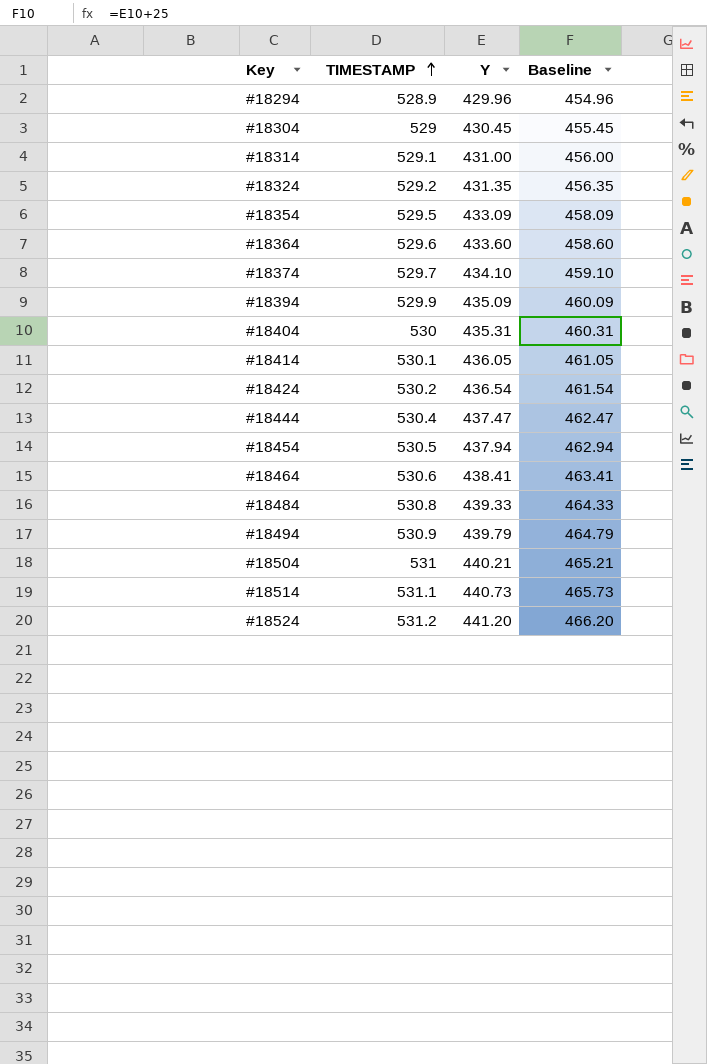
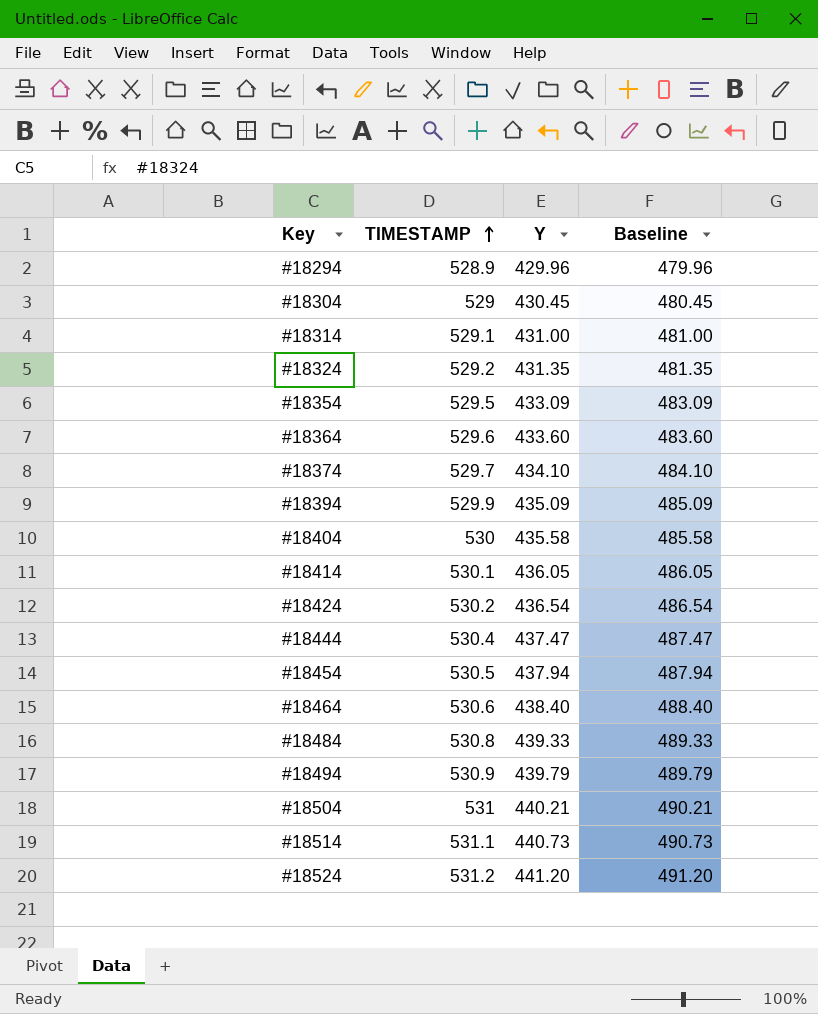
column Baseline | formula: [Y] + 25 -> [Y] + 50
#18404 | Y: 435.31 -> 435.58
#18464 | Y: 438.41 -> 438.40

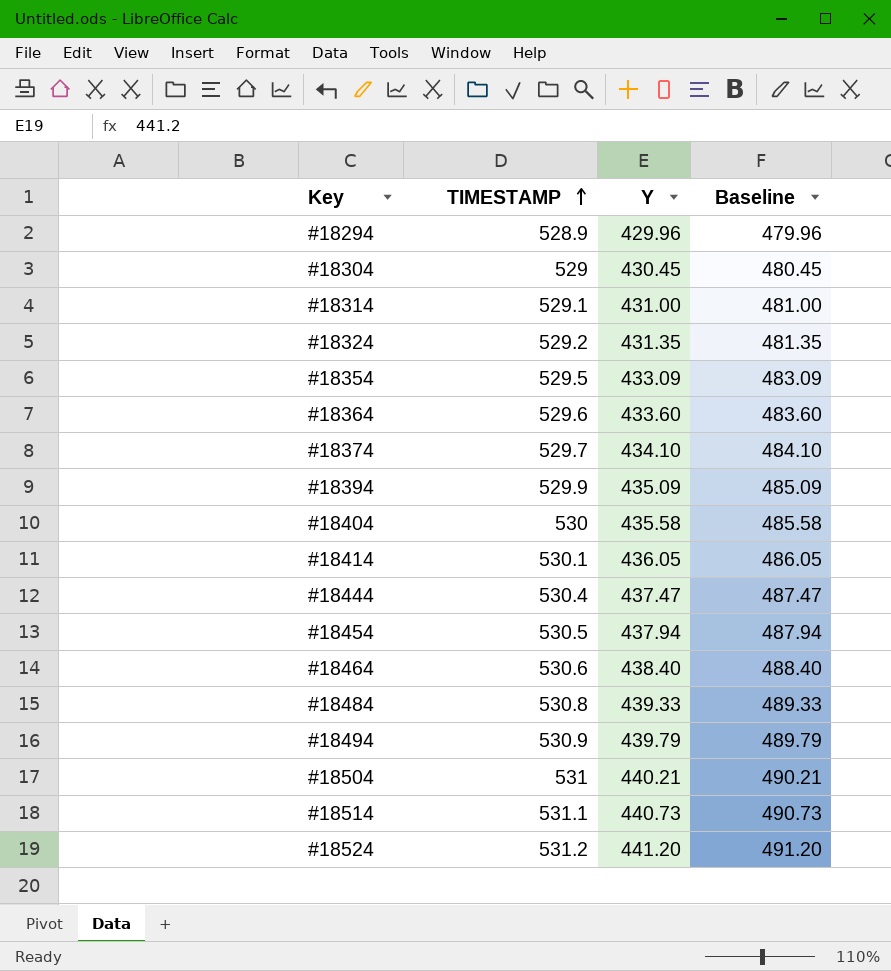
row #18424: 530.2 | 436.54 | 486.54 -> none

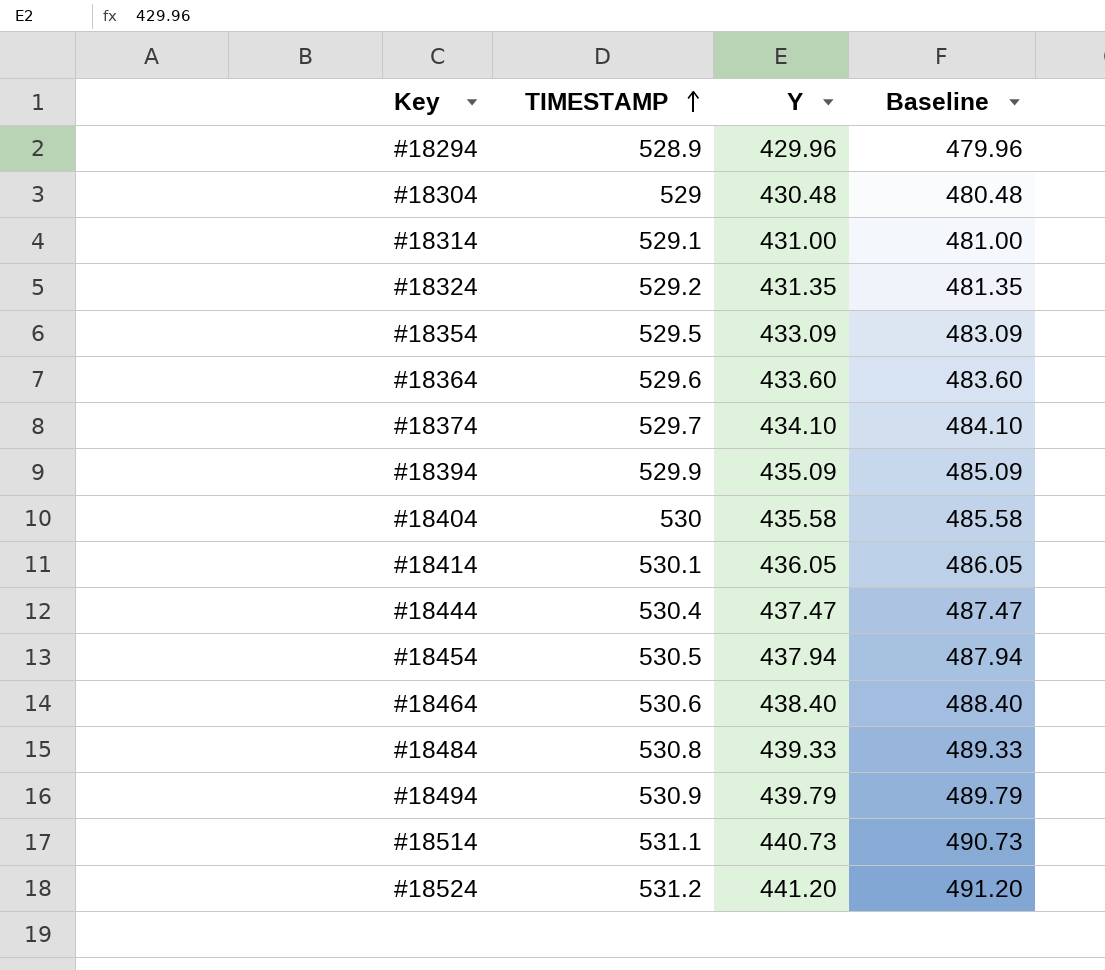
row #18504: 531 | 440.21 | 490.21 -> none
#18304 | Y: 430.45 -> 430.48
#18304 | Baseline: 480.45 -> 480.48

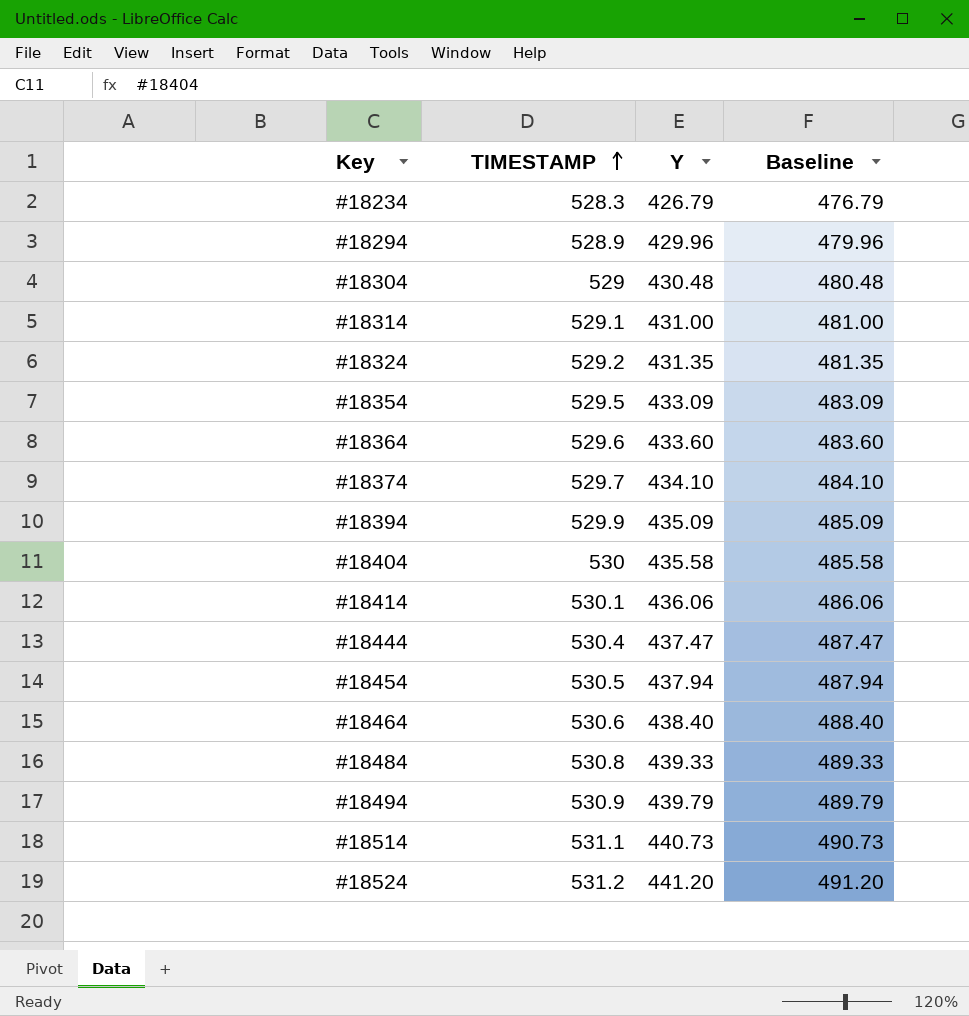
row #18234: none -> 528.3 | 426.79 | 476.79
#18414 | Y: 436.05 -> 436.06
#18414 | Baseline: 486.05 -> 486.06

